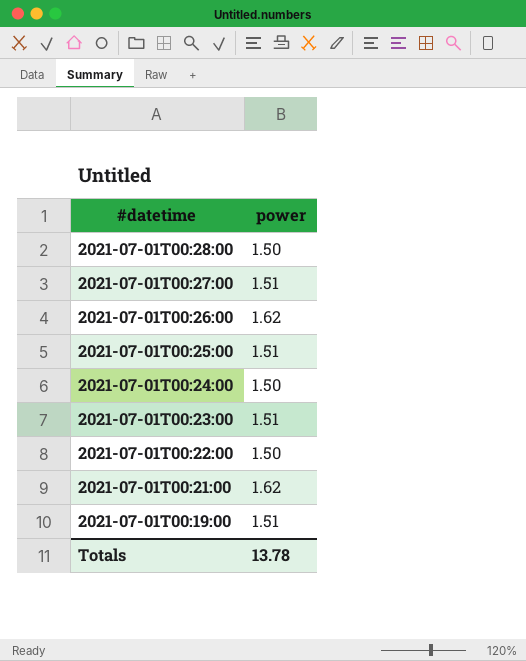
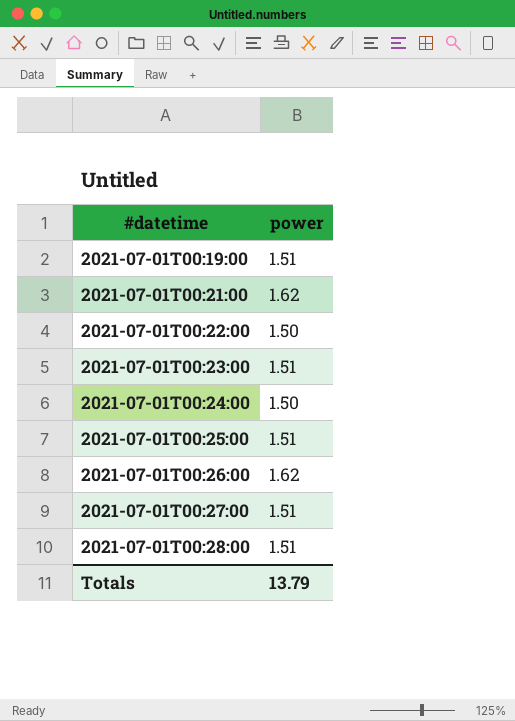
row order: #datetime descending -> #datetime ascending
2021-07-01T00:28:00 | power: 1.50 -> 1.51
Totals | power: 13.78 -> 13.79

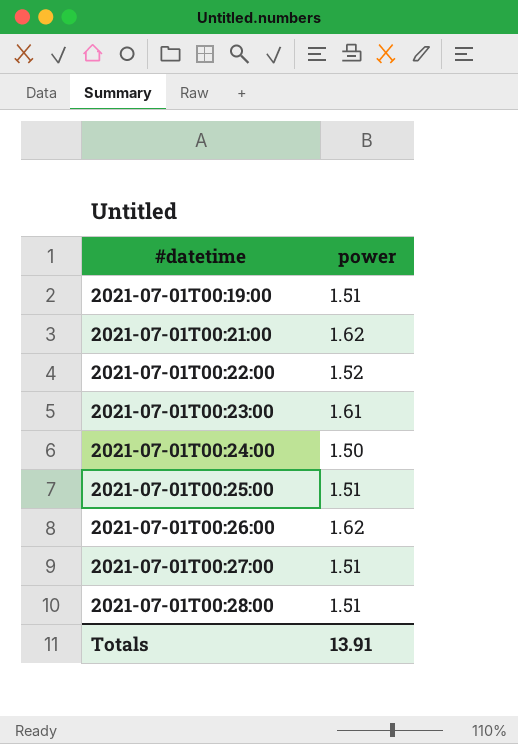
2021-07-01T00:22:00 | power: 1.50 -> 1.52
2021-07-01T00:23:00 | power: 1.51 -> 1.61
Totals | power: 13.79 -> 13.91

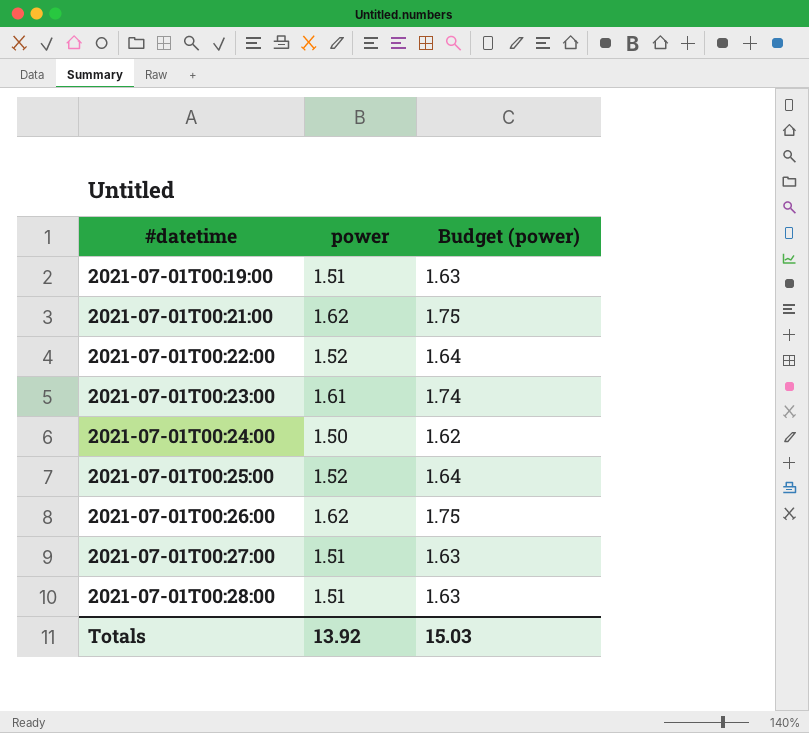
column Budget (power) | formula: none -> [power] * 1.08
2021-07-01T00:25:00 | power: 1.51 -> 1.52
Totals | power: 13.91 -> 13.92

